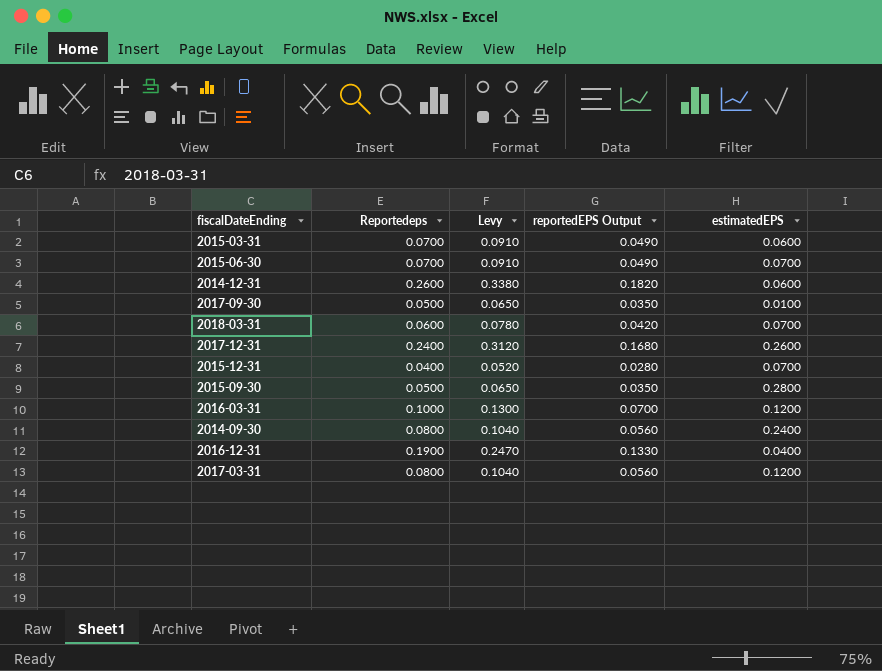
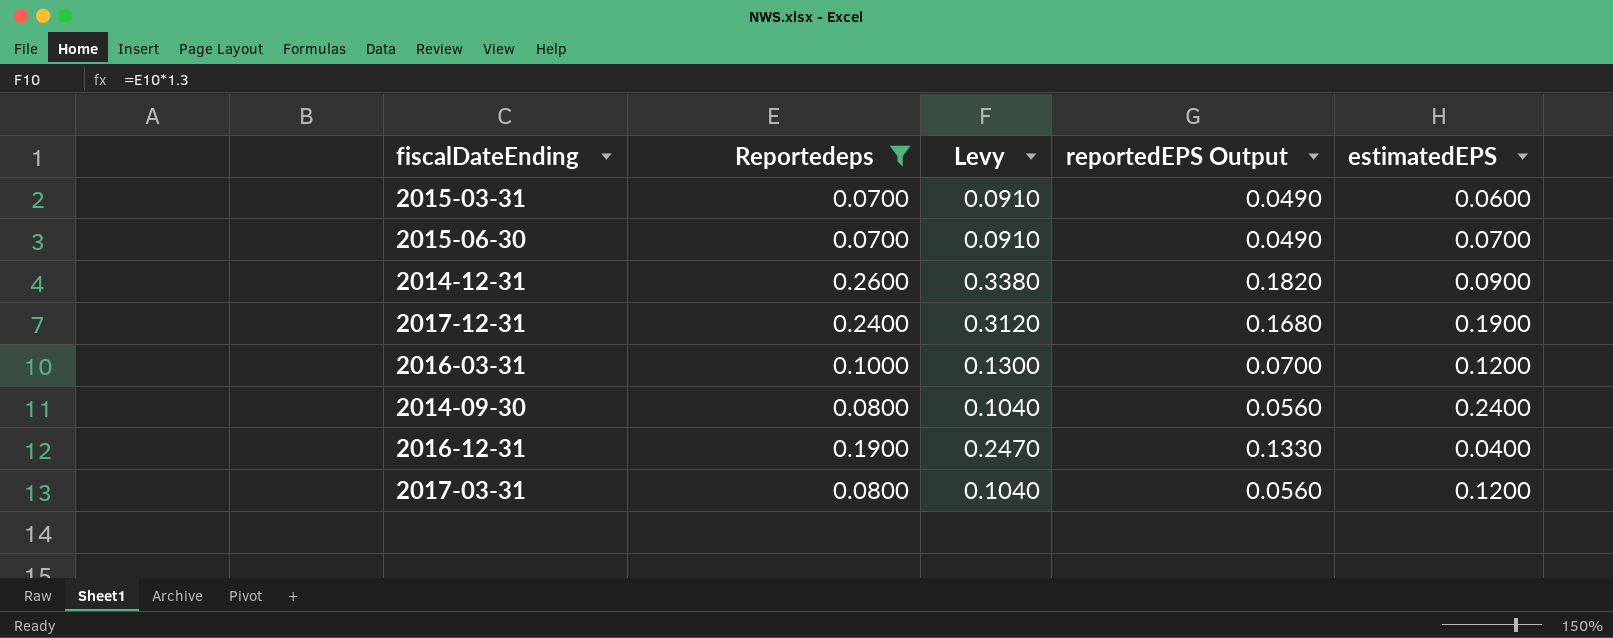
filter: none -> Reportedeps >= 0.0700
2014-12-31 | estimatedEPS: 0.0600 -> 0.0900
2017-12-31 | estimatedEPS: 0.2600 -> 0.1900

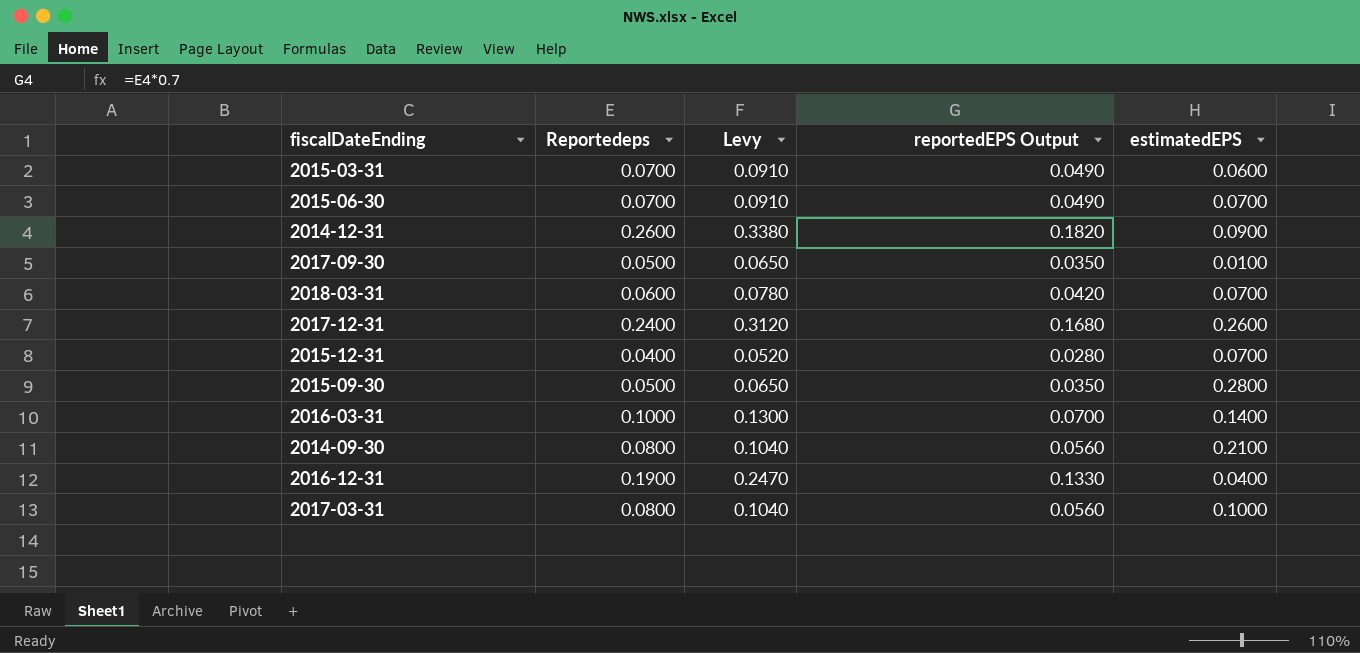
filter: Reportedeps >= 0.0700 -> none
2017-12-31 | estimatedEPS: 0.1900 -> 0.2600
2016-03-31 | estimatedEPS: 0.1200 -> 0.1400
2014-09-30 | estimatedEPS: 0.2400 -> 0.2100
2017-03-31 | estimatedEPS: 0.1200 -> 0.1000

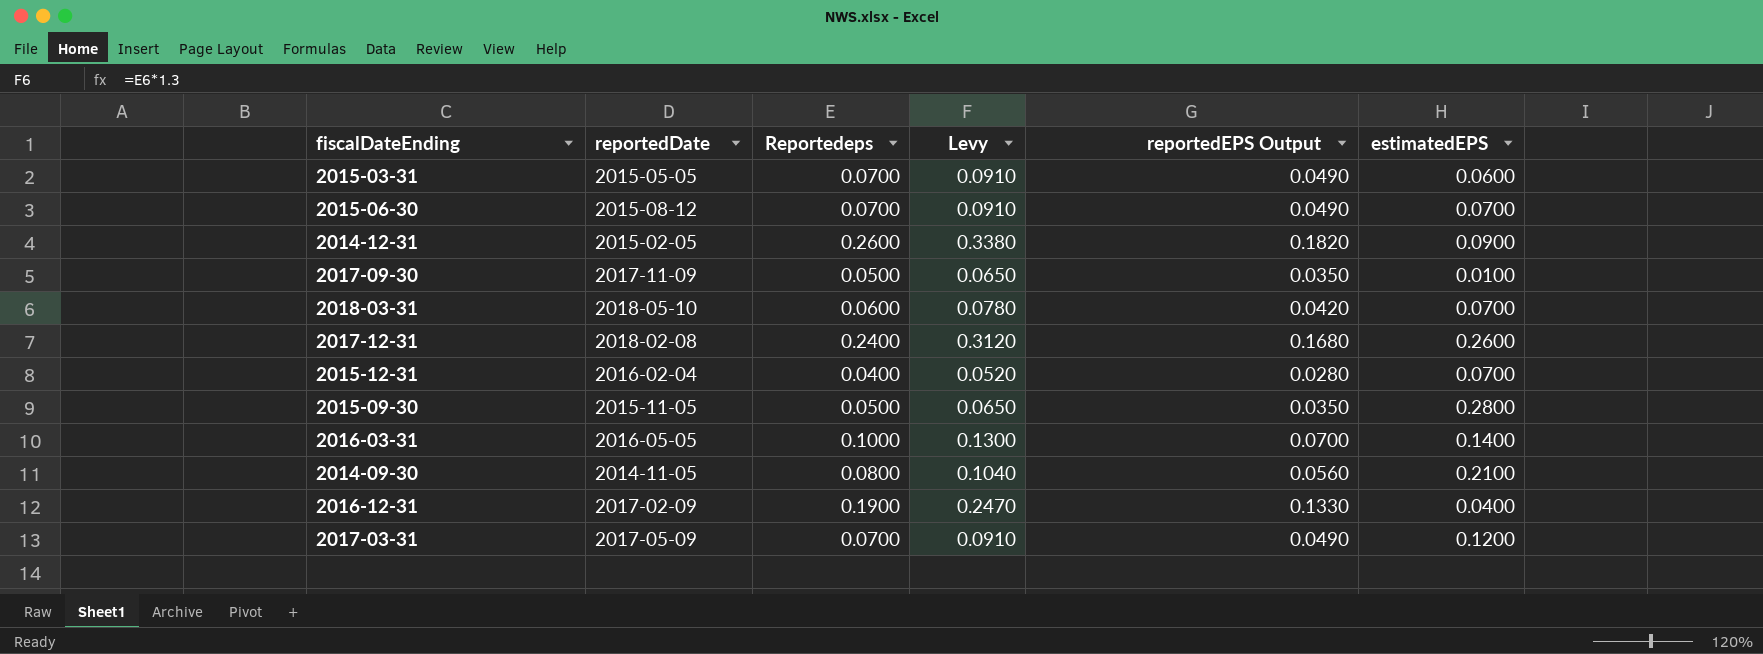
column reportedDate | position: none -> 2
2017-03-31 | Reportedeps: 0.0800 -> 0.0700
2017-03-31 | Levy: 0.1040 -> 0.0910
2017-03-31 | reportedEPS Output: 0.0560 -> 0.0490
2017-03-31 | estimatedEPS: 0.1000 -> 0.1200

